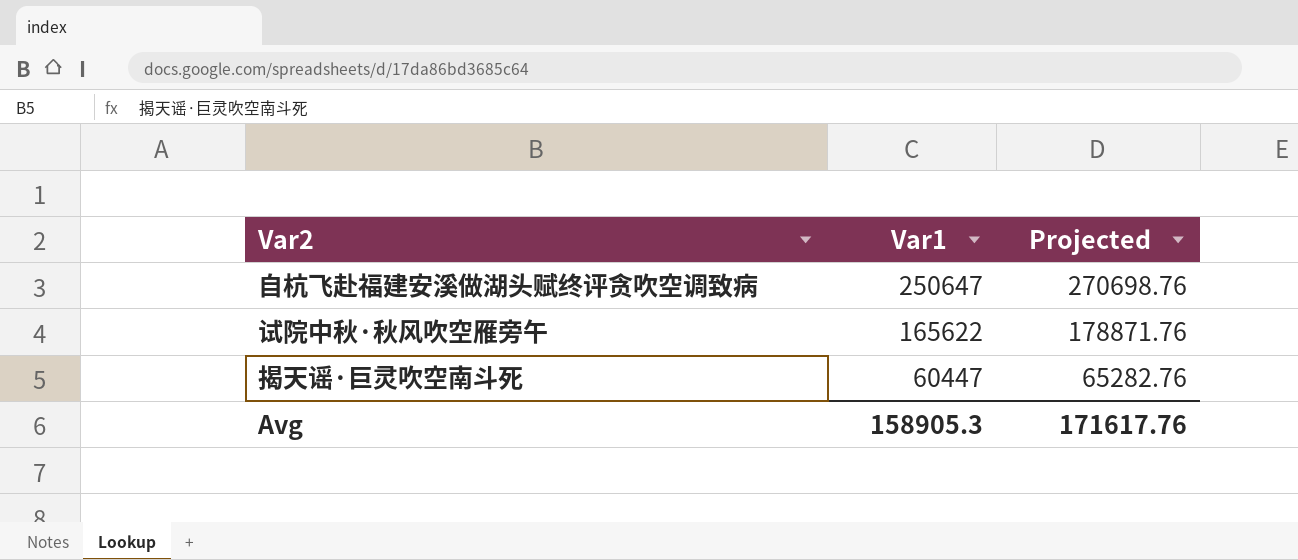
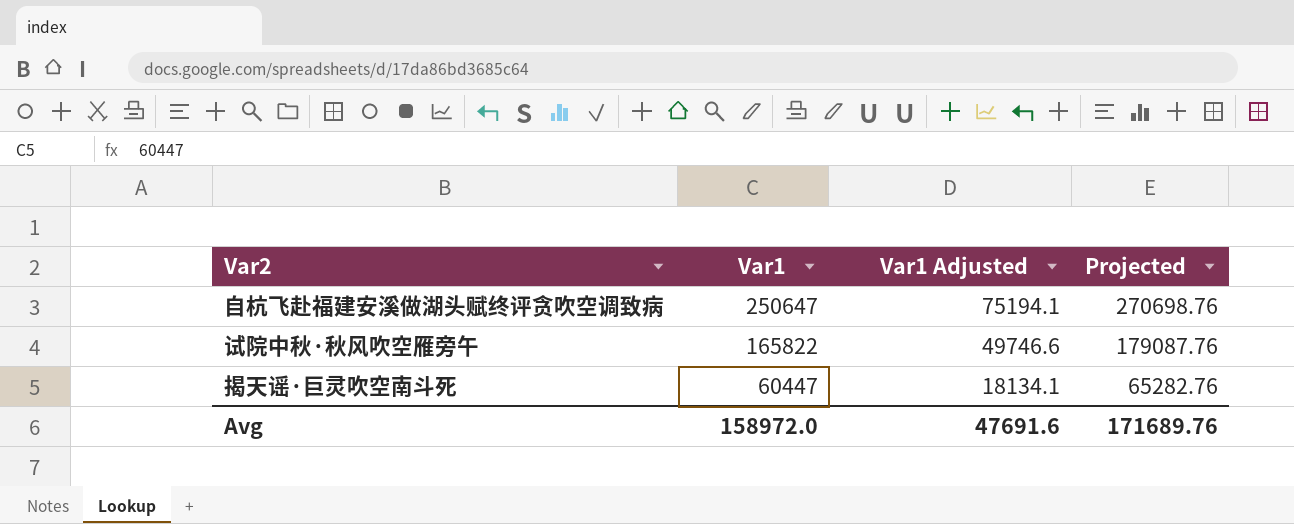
column Var1 Adjusted | formula: none -> [Var1] * 0.3
试院中秋·秋风吹空雁旁午 | Var1: 165622 -> 165822
试院中秋·秋风吹空雁旁午 | Projected: 178871.76 -> 179087.76
Avg | Var1: 158905.3 -> 158972.0
Avg | Projected: 171617.76 -> 171689.76

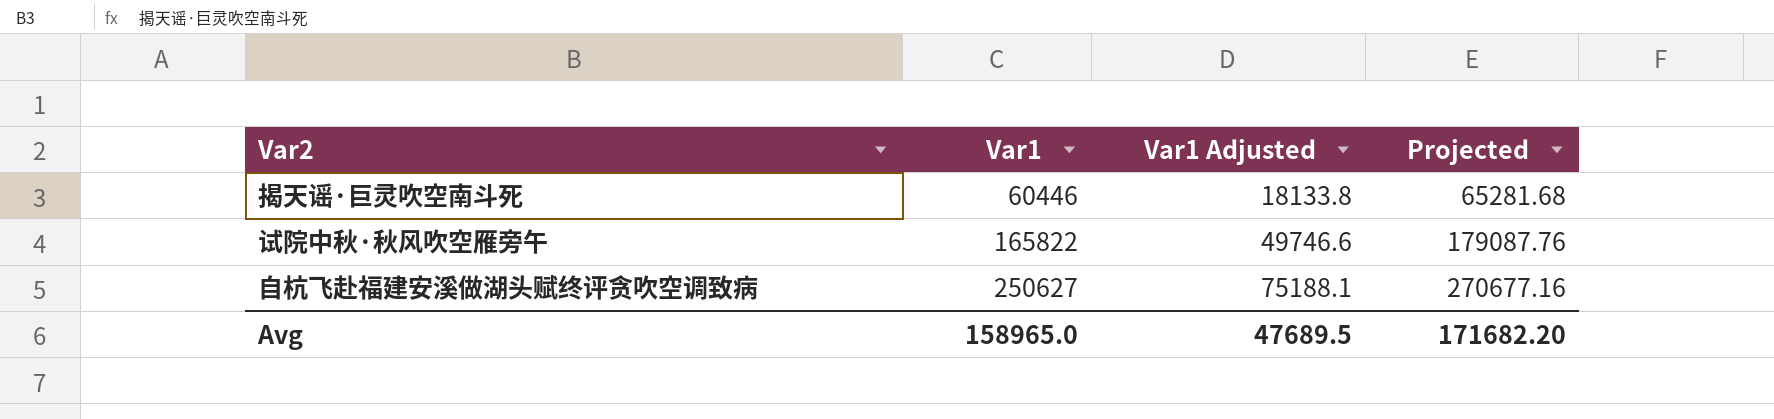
row order: Var1 descending -> Var1 ascending
揭天谣·巨灵吹空南斗死 | Var1: 60447 -> 60446
揭天谣·巨灵吹空南斗死 | Var1 Adjusted: 18134.1 -> 18133.8
揭天谣·巨灵吹空南斗死 | Projected: 65282.76 -> 65281.68
自杭飞赴福建安溪做湖头赋终评贪吹空调致病 | Var1: 250647 -> 250627
自杭飞赴福建安溪做湖头赋终评贪吹空调致病 | Var1 Adjusted: 75194.1 -> 75188.1
自杭飞赴福建安溪做湖头赋终评贪吹空调致病 | Projected: 270698.76 -> 270677.16
Avg | Var1: 158972.0 -> 158965.0
Avg | Var1 Adjusted: 47691.6 -> 47689.5
Avg | Projected: 171689.76 -> 171682.20

